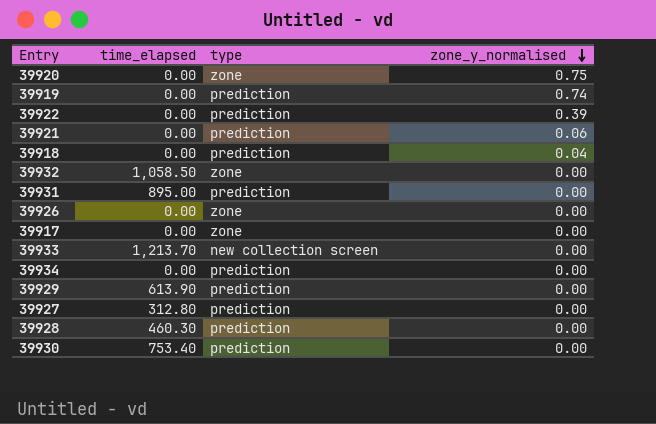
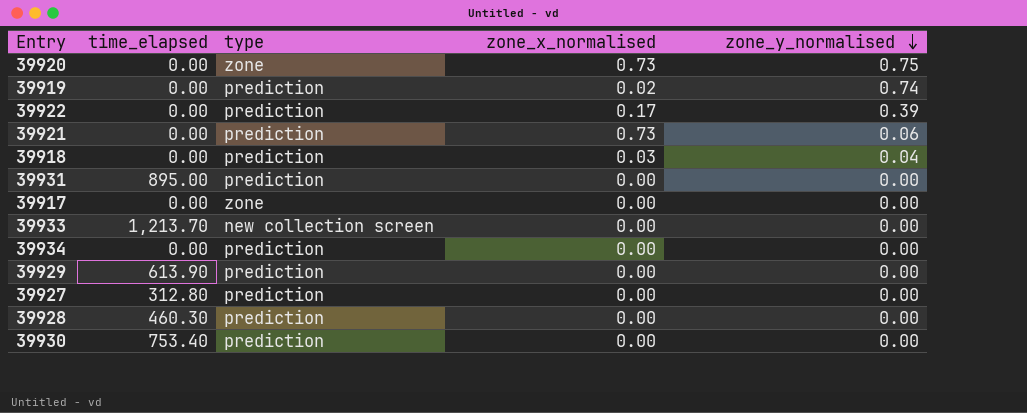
column zone_x_normalised | position: none -> 4
row 39932: 1,058.50 | zone | 0.00 -> none
row 39926: 0.00 | zone | 0.00 -> none

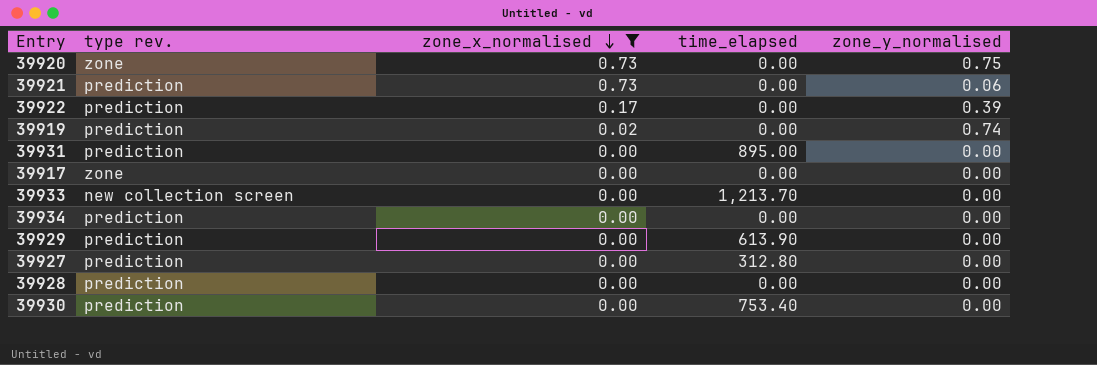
filter: none -> zone_x_normalised != 0.03
row order: zone_y_normalised descending -> zone_x_normalised descending
column name: type -> type rev.
column time_elapsed | position: 2 -> 4
39928 | time_elapsed: 460.30 -> 0.00

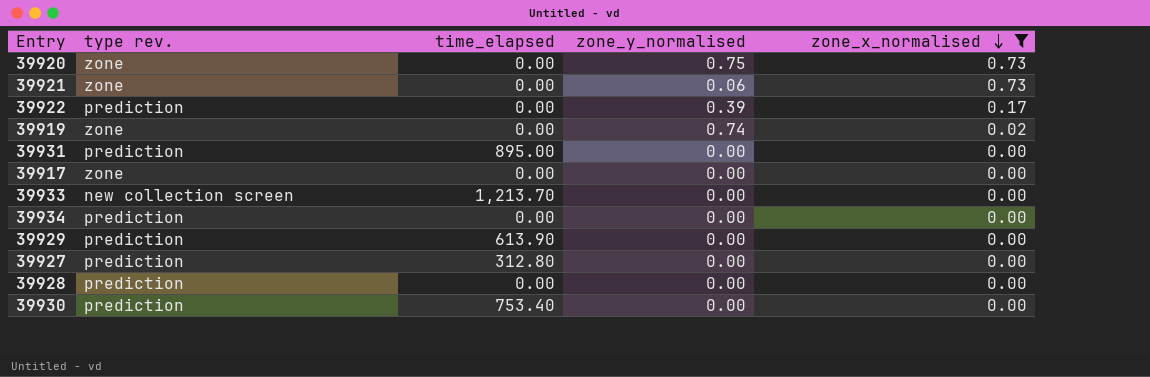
column zone_x_normalised | position: 3 -> 5
39921 | type rev.: prediction -> zone
39919 | type rev.: prediction -> zone

